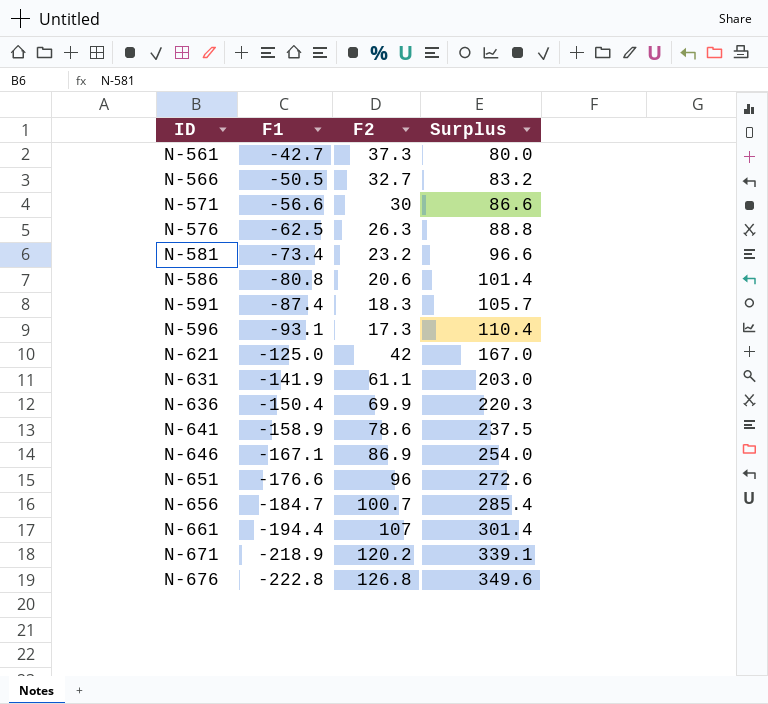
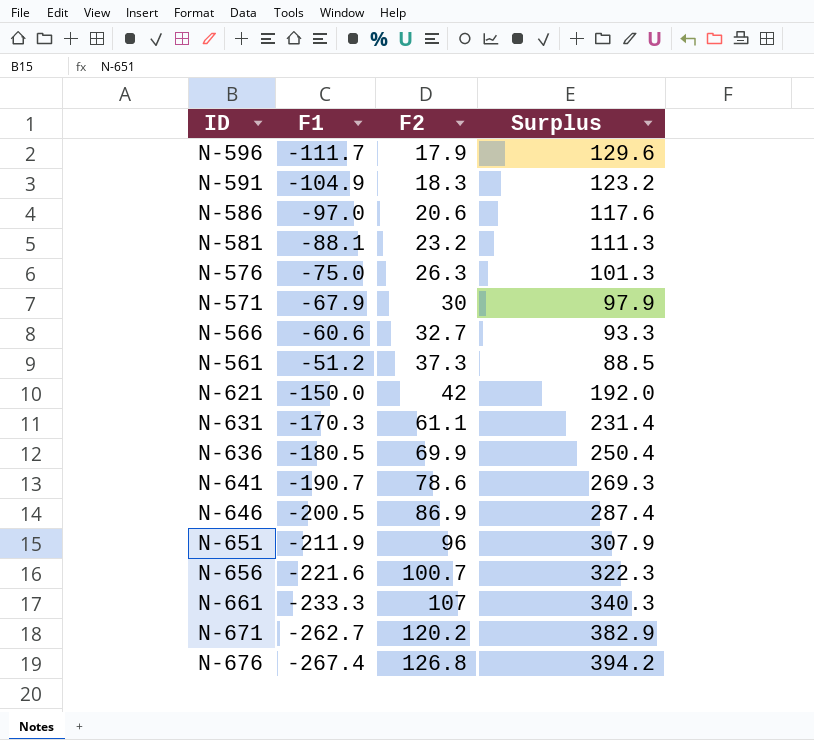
row order: ID ascending -> F2 ascending
N-596 | F1: -93.1 -> -111.7
N-596 | F2: 17.3 -> 17.9
N-596 | Surplus: 110.4 -> 129.6
N-591 | F1: -87.4 -> -104.9
N-591 | Surplus: 105.7 -> 123.2
N-586 | F1: -80.8 -> -97.0
N-586 | Surplus: 101.4 -> 117.6
N-581 | F1: -73.4 -> -88.1
N-581 | Surplus: 96.6 -> 111.3
N-576 | F1: -62.5 -> -75.0
N-576 | Surplus: 88.8 -> 101.3
N-571 | F1: -56.6 -> -67.9
N-571 | Surplus: 86.6 -> 97.9
N-566 | F1: -50.5 -> -60.6
N-566 | Surplus: 83.2 -> 93.3
N-561 | F1: -42.7 -> -51.2
N-561 | Surplus: 80.0 -> 88.5
N-621 | F1: -125.0 -> -150.0
N-621 | Surplus: 167.0 -> 192.0
N-631 | F1: -141.9 -> -170.3
N-631 | Surplus: 203.0 -> 231.4
N-636 | F1: -150.4 -> -180.5
N-636 | Surplus: 220.3 -> 250.4
N-641 | F1: -158.9 -> -190.7
N-641 | Surplus: 237.5 -> 269.3
N-646 | F1: -167.1 -> -200.5
N-646 | Surplus: 254.0 -> 287.4
N-651 | F1: -176.6 -> -211.9
N-651 | Surplus: 272.6 -> 307.9
N-656 | F1: -184.7 -> -221.6
N-656 | Surplus: 285.4 -> 322.3
N-661 | F1: -194.4 -> -233.3
N-661 | Surplus: 301.4 -> 340.3
N-671 | F1: -218.9 -> -262.7
N-671 | Surplus: 339.1 -> 382.9
N-676 | F1: -222.8 -> -267.4
N-676 | Surplus: 349.6 -> 394.2

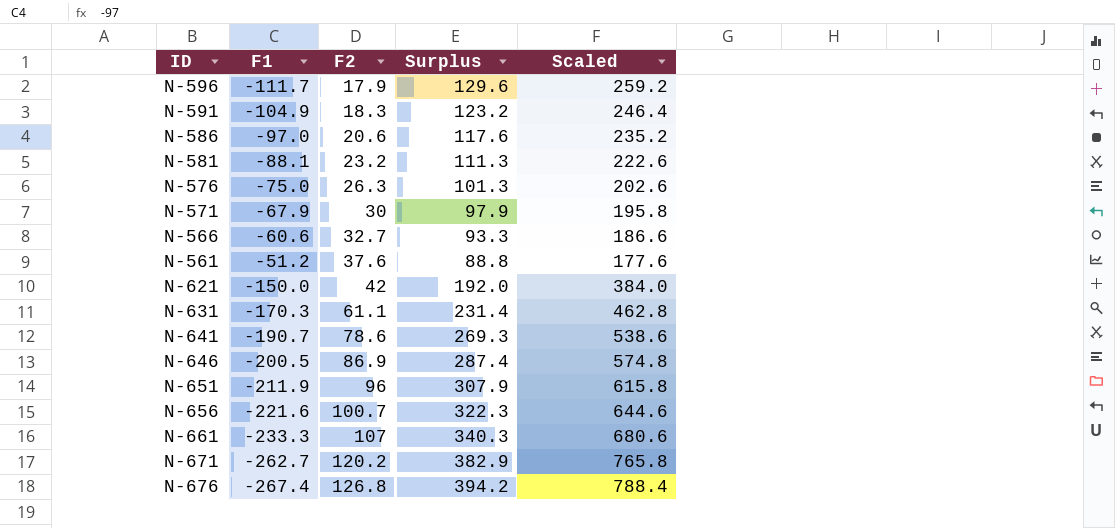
column Scaled | formula: none -> [Surplus] * 2
row N-636: -180.5 | 69.9 | 250.4 -> none
N-561 | F2: 37.3 -> 37.6
N-561 | Surplus: 88.5 -> 88.8

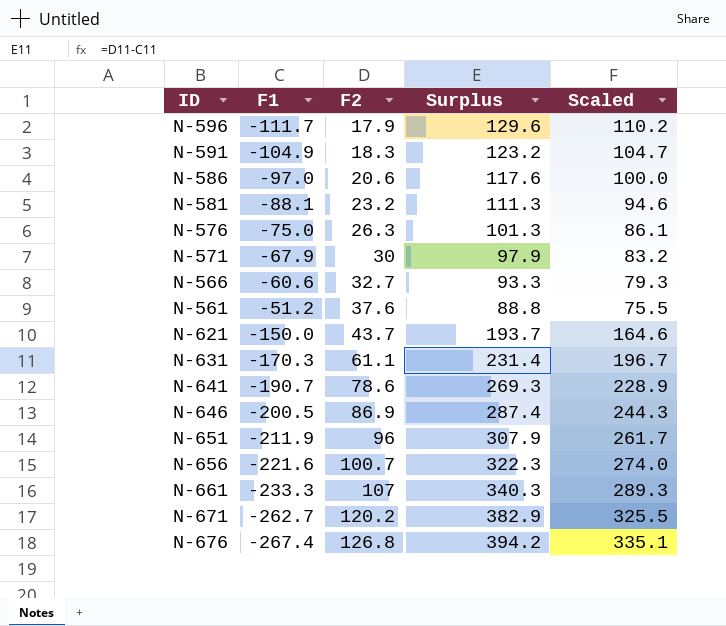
column Scaled | formula: [Surplus] * 2 -> [Surplus] * 0.85
N-621 | F2: 42 -> 43.7
N-621 | Surplus: 192.0 -> 193.7

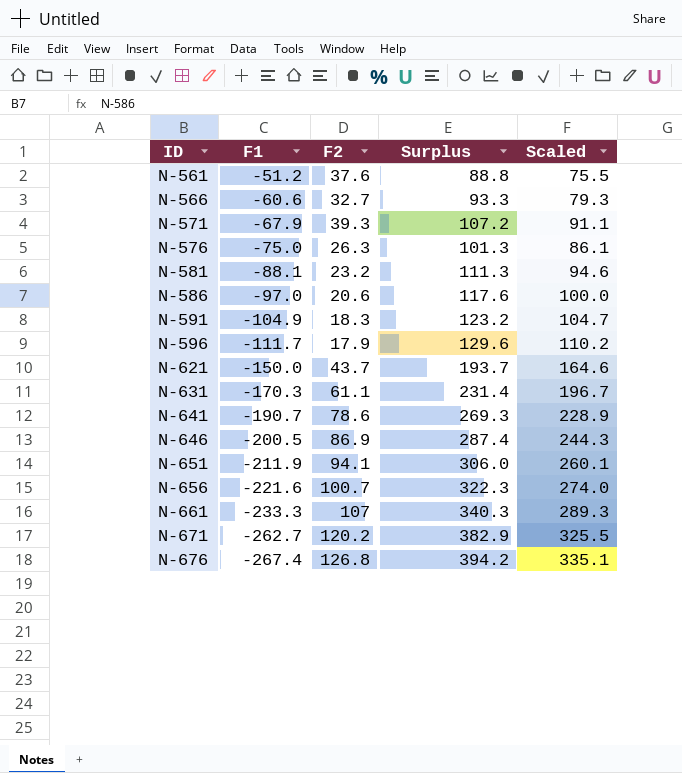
row order: F2 ascending -> ID ascending
N-571 | F2: 30 -> 39.3
N-571 | Surplus: 97.9 -> 107.2
N-571 | Scaled: 83.2 -> 91.1
N-651 | F2: 96 -> 94.1
N-651 | Surplus: 307.9 -> 306.0
N-651 | Scaled: 261.7 -> 260.1

